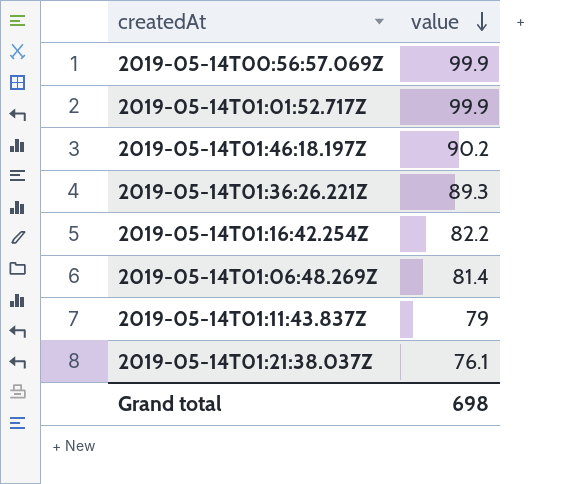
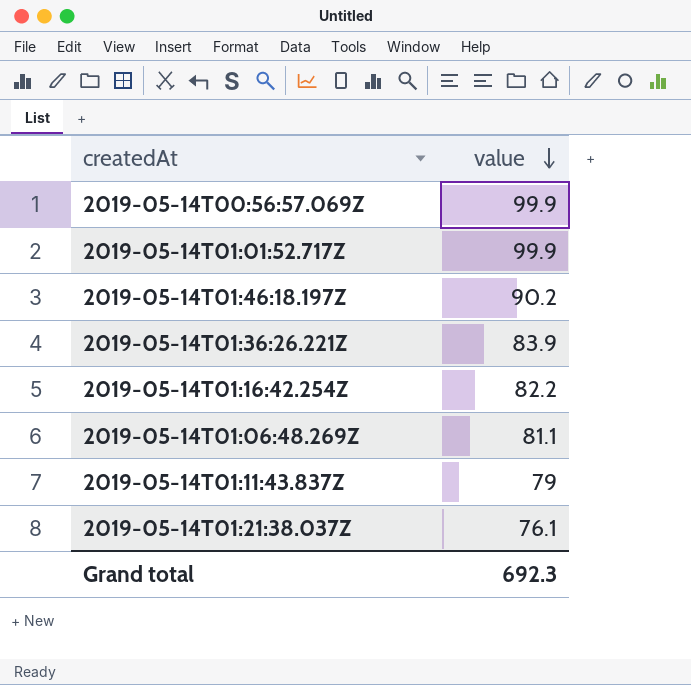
2019-05-14T01:36:26.221Z | value: 89.3 -> 83.9
2019-05-14T01:06:48.269Z | value: 81.4 -> 81.1
Grand total | value: 698 -> 692.3

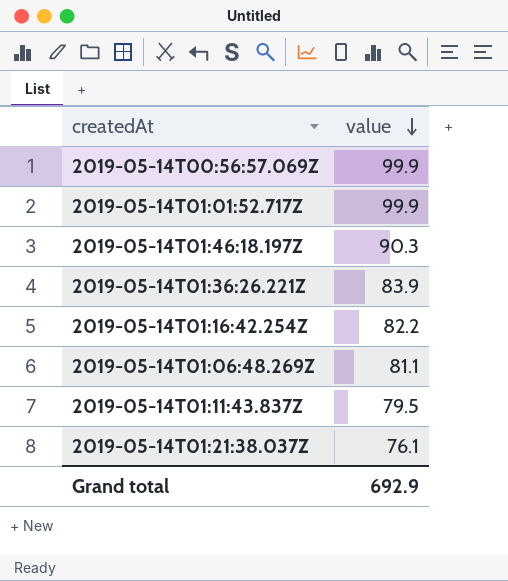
2019-05-14T01:46:18.197Z | value: 90.2 -> 90.3
2019-05-14T01:11:43.837Z | value: 79 -> 79.5
Grand total | value: 692.3 -> 692.9

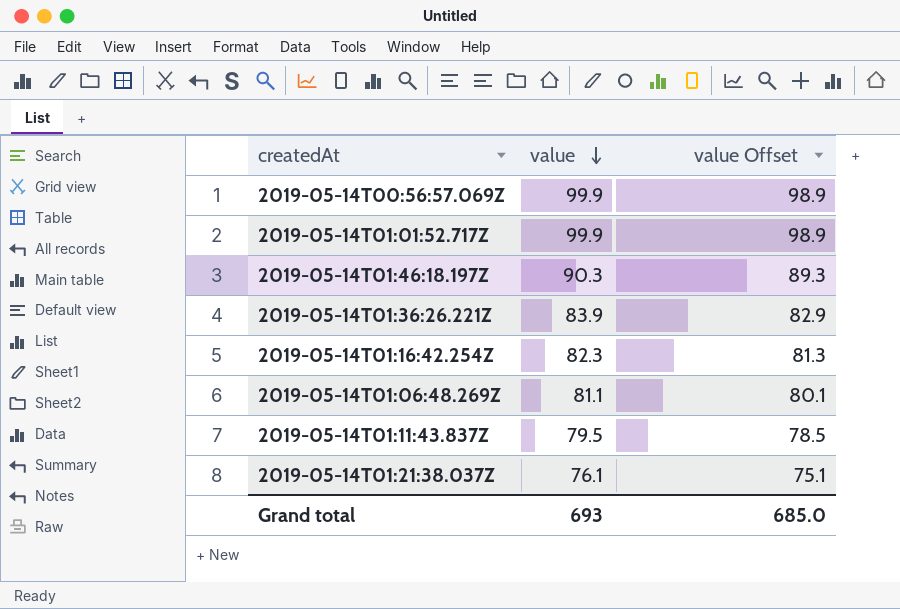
column value Offset | formula: none -> [value] - 1
2019-05-14T01:16:42.254Z | value: 82.2 -> 82.3
Grand total | value: 692.9 -> 693

